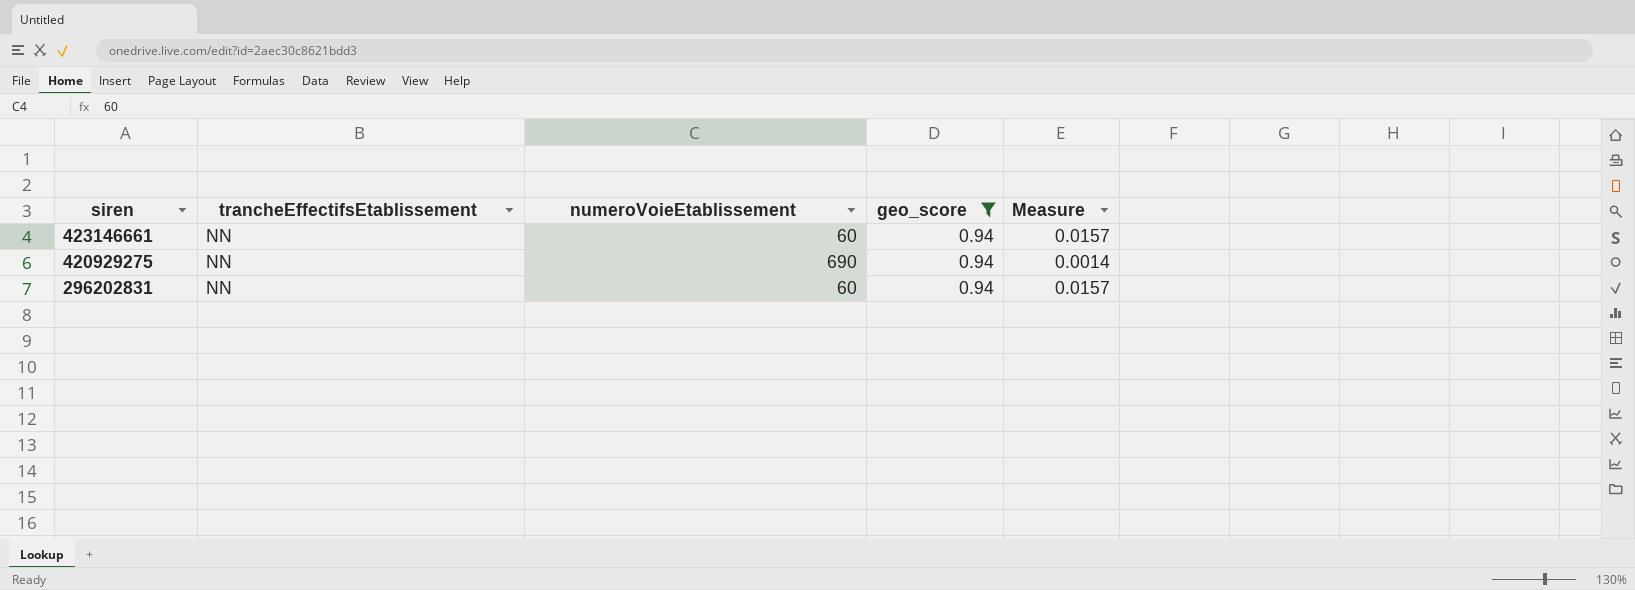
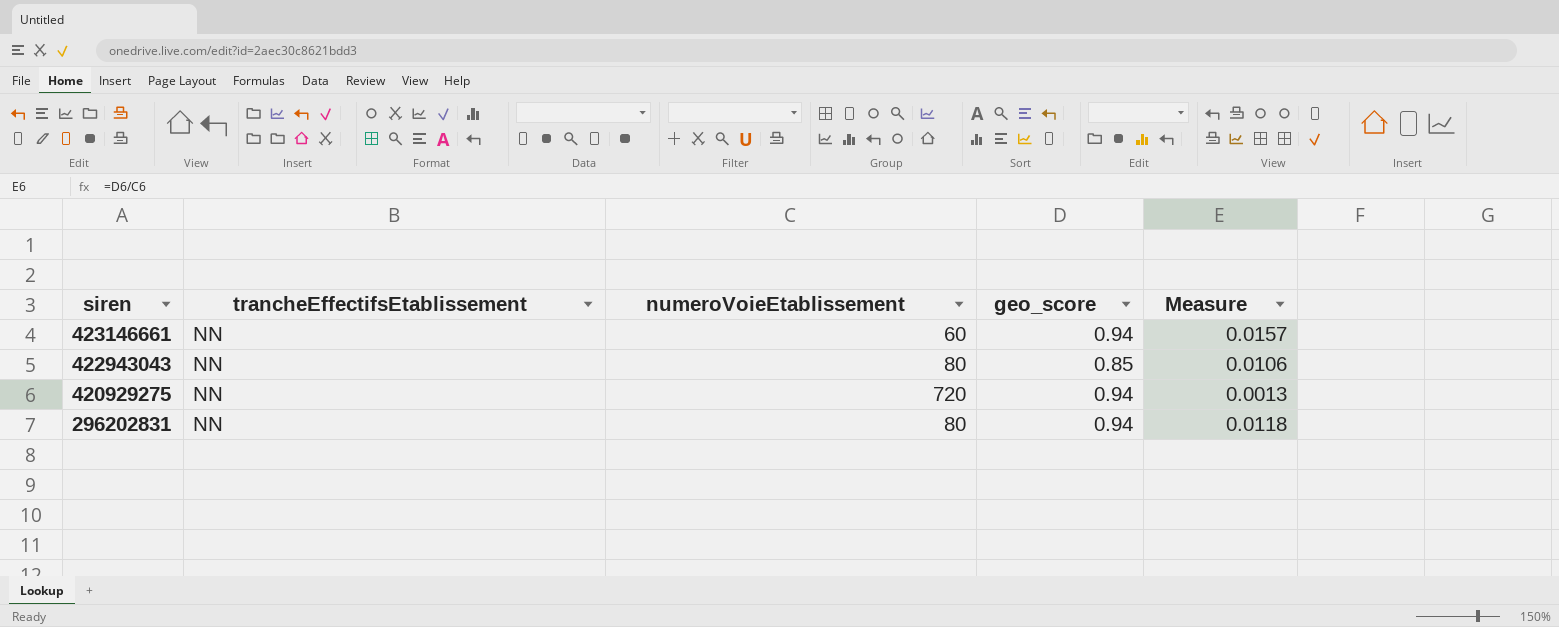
filter: geo_score = 0.94 -> none
420929275 | numeroVoieEtablissement: 690 -> 720
420929275 | Measure: 0.0014 -> 0.0013
296202831 | numeroVoieEtablissement: 60 -> 80
296202831 | Measure: 0.0157 -> 0.0118

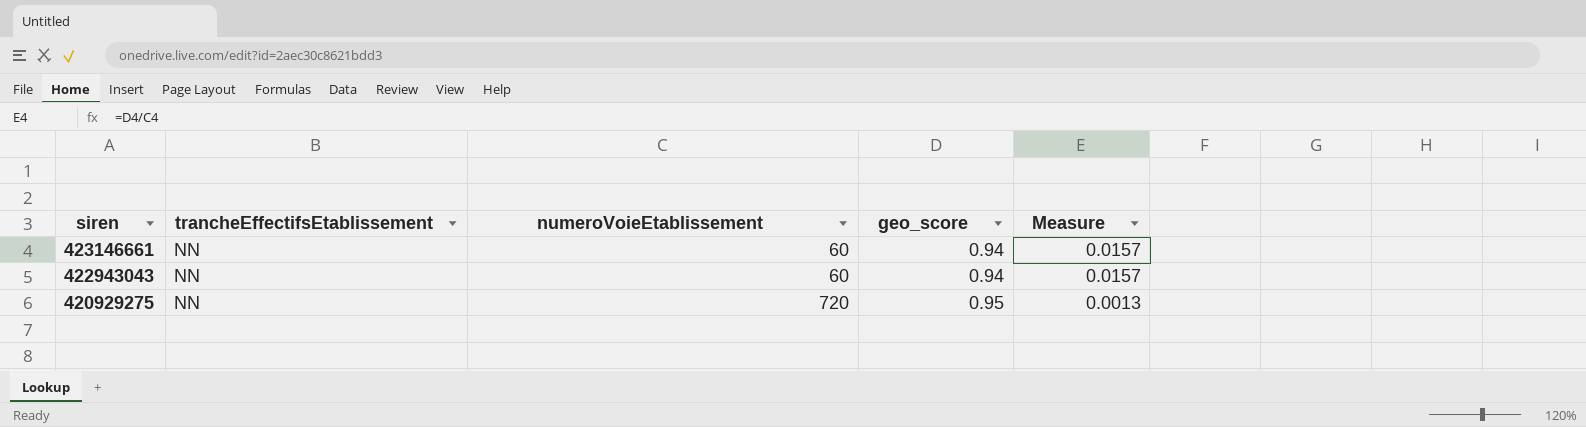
row 296202831: NN | 80 | 0.94 | 0.0118 -> none
422943043 | numeroVoieEtablissement: 80 -> 60
422943043 | geo_score: 0.85 -> 0.94
422943043 | Measure: 0.0106 -> 0.0157
420929275 | geo_score: 0.94 -> 0.95

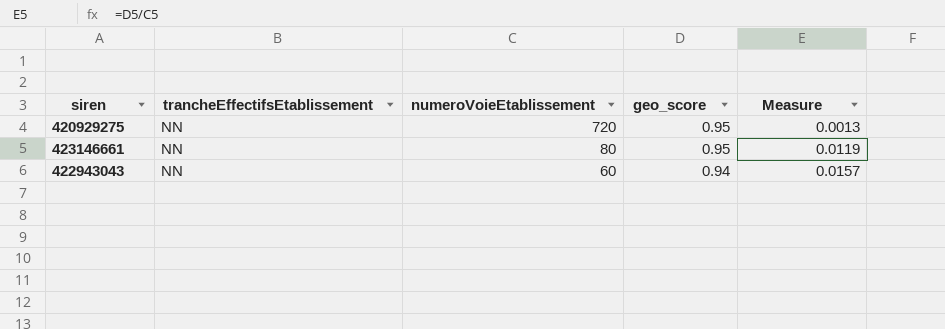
row order: siren descending -> numeroVoieEtablissement descending
423146661 | numeroVoieEtablissement: 60 -> 80
423146661 | geo_score: 0.94 -> 0.95
423146661 | Measure: 0.0157 -> 0.0119

